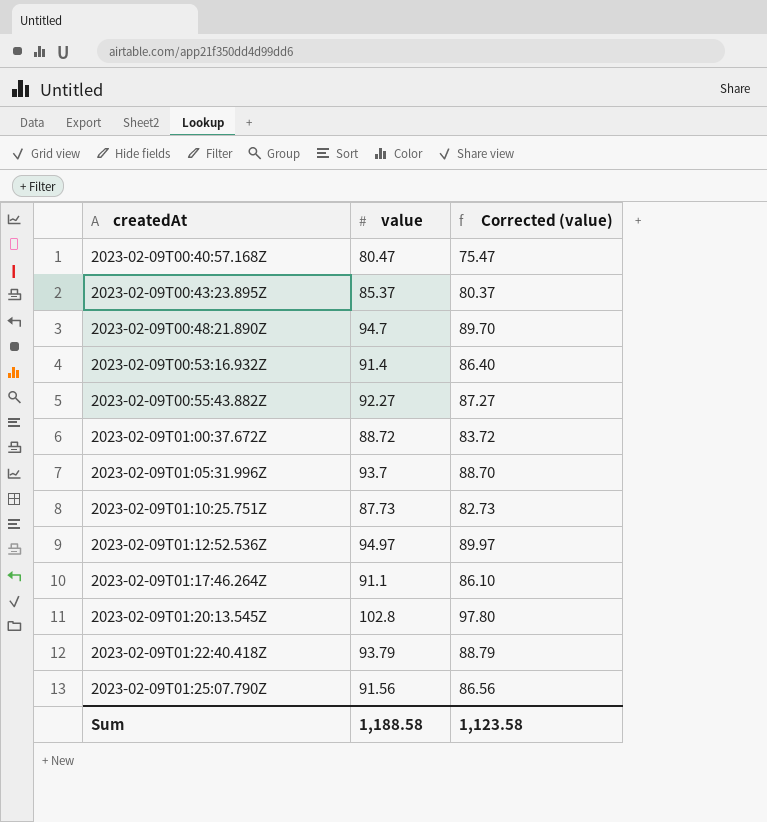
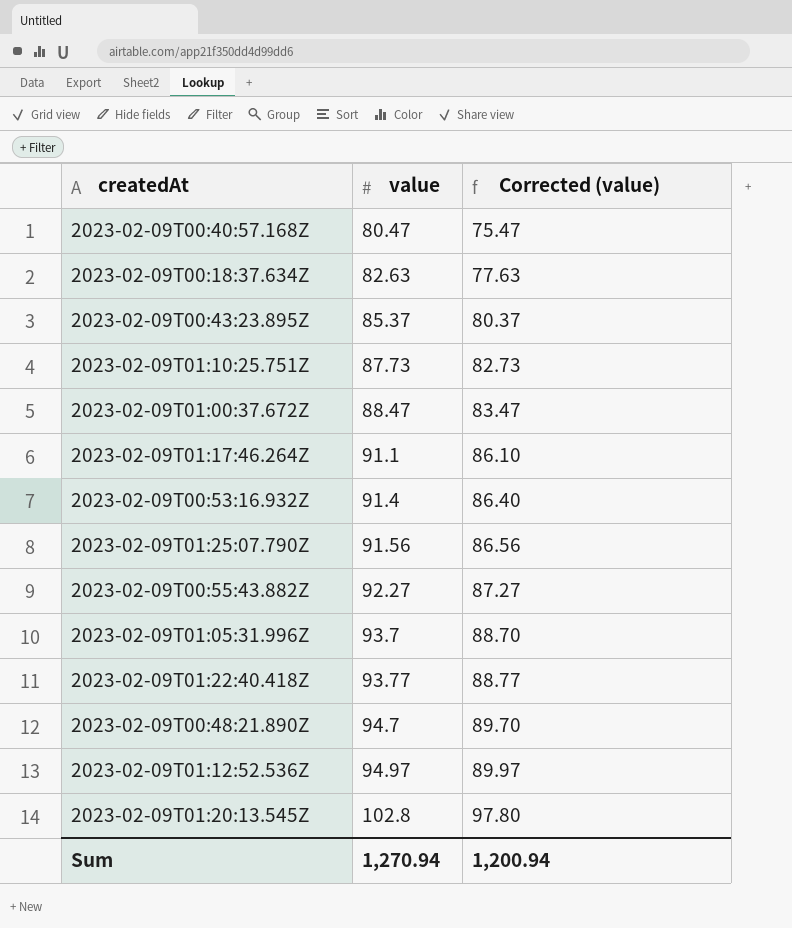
row order: createdAt ascending -> value ascending
row 2023-02-09T00:18:37.634Z: none -> 82.63 | 77.63
2023-02-09T01:00:37.672Z | value: 88.72 -> 88.47
2023-02-09T01:00:37.672Z | Corrected (value): 83.72 -> 83.47
2023-02-09T01:22:40.418Z | value: 93.79 -> 93.77
2023-02-09T01:22:40.418Z | Corrected (value): 88.79 -> 88.77
Sum | value: 1,188.58 -> 1,270.94
Sum | Corrected (value): 1,123.58 -> 1,200.94

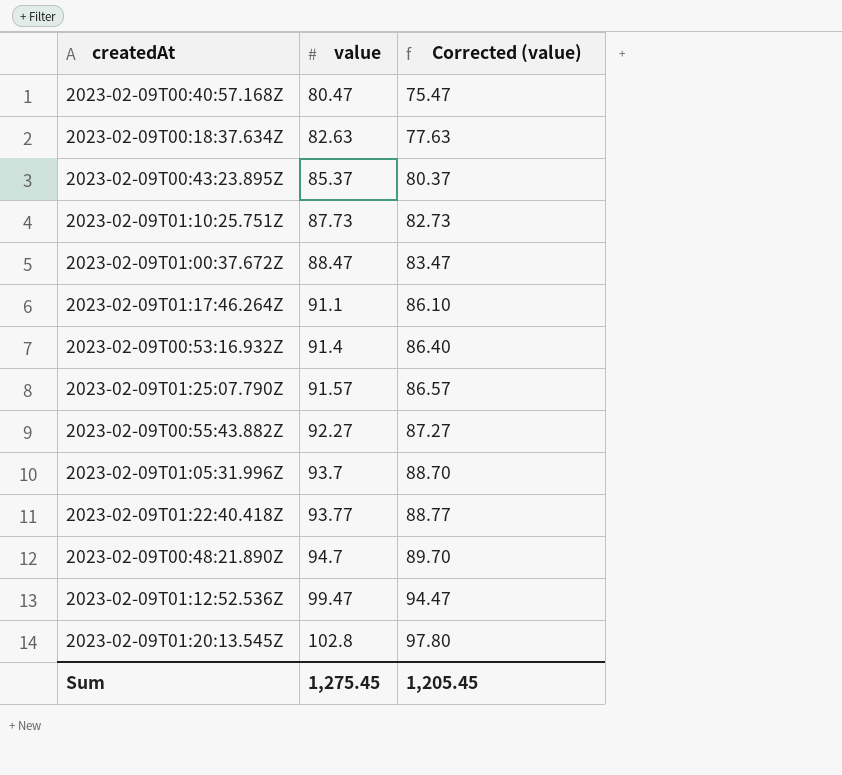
2023-02-09T01:25:07.790Z | value: 91.56 -> 91.57
2023-02-09T01:25:07.790Z | Corrected (value): 86.56 -> 86.57
2023-02-09T01:12:52.536Z | value: 94.97 -> 99.47
2023-02-09T01:12:52.536Z | Corrected (value): 89.97 -> 94.47
Sum | value: 1,270.94 -> 1,275.45
Sum | Corrected (value): 1,200.94 -> 1,205.45

